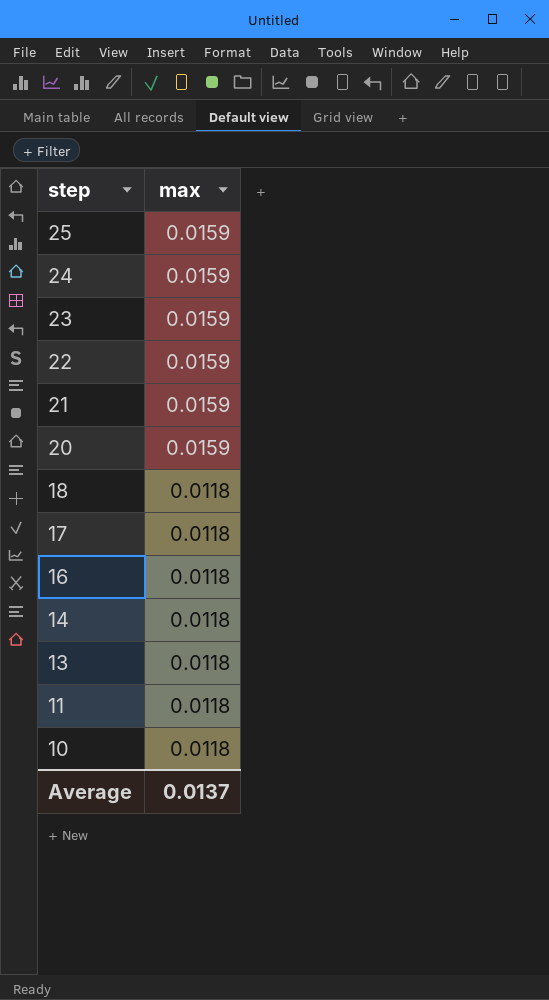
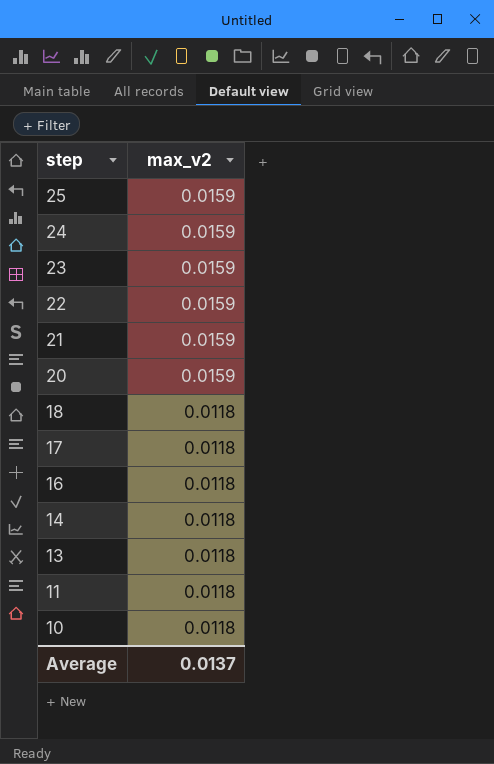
column name: max -> max_v2

